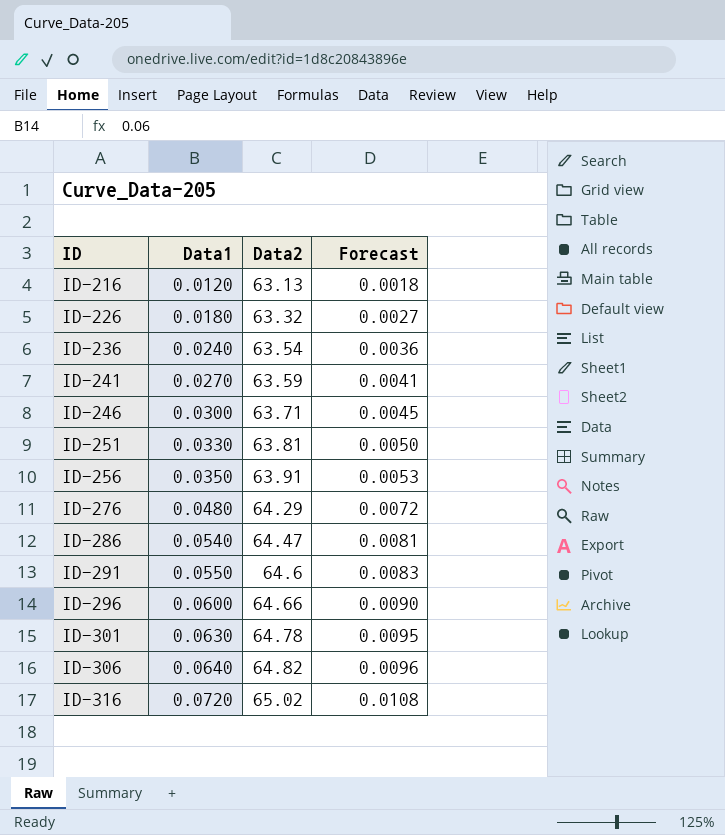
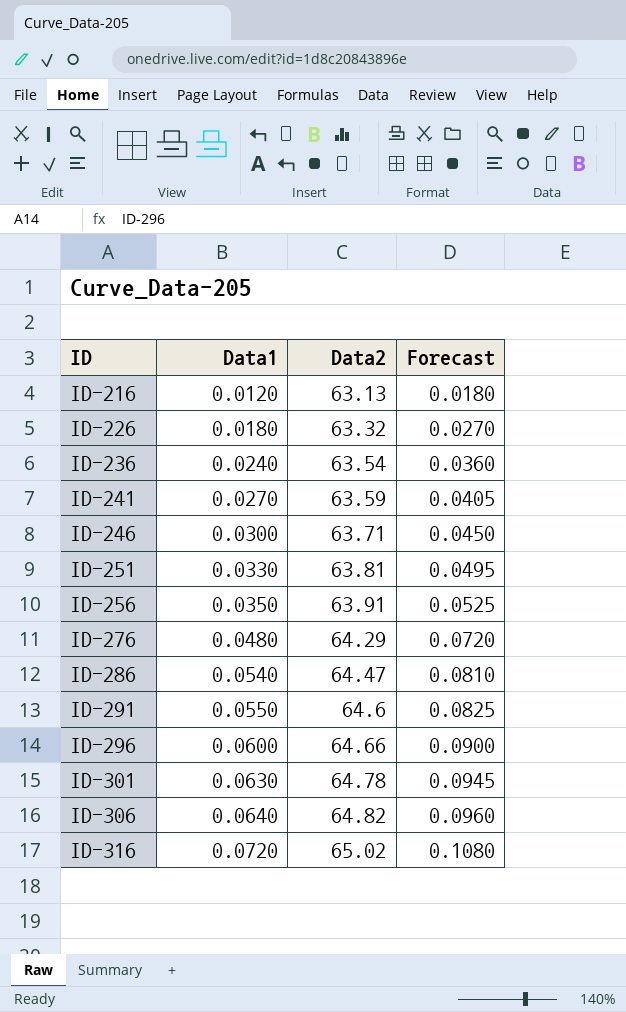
column Forecast | formula: [Data1] * 0.15 -> [Data1] * 1.5

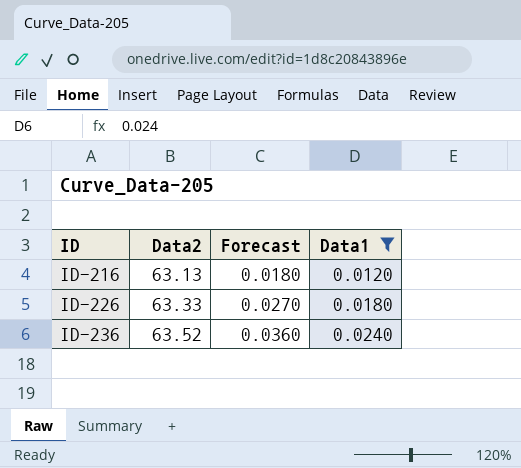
filter: none -> Data1 <= 0.0240
column Data1 | position: 2 -> 4
ID-226 | Data2: 63.32 -> 63.33
ID-236 | Data2: 63.54 -> 63.52

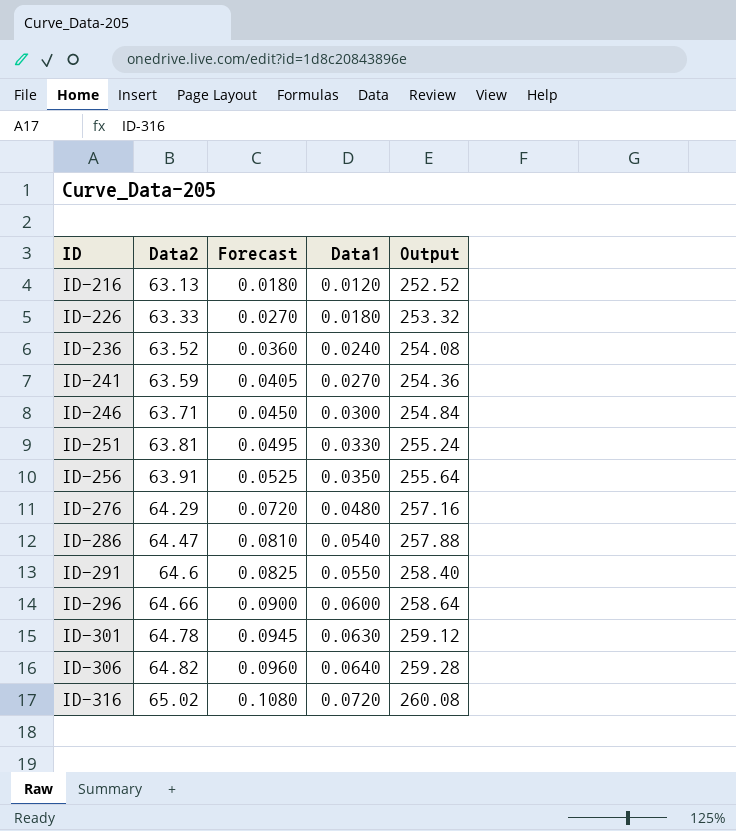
filter: Data1 <= 0.0240 -> none
column Output | formula: none -> [Data2] * 4

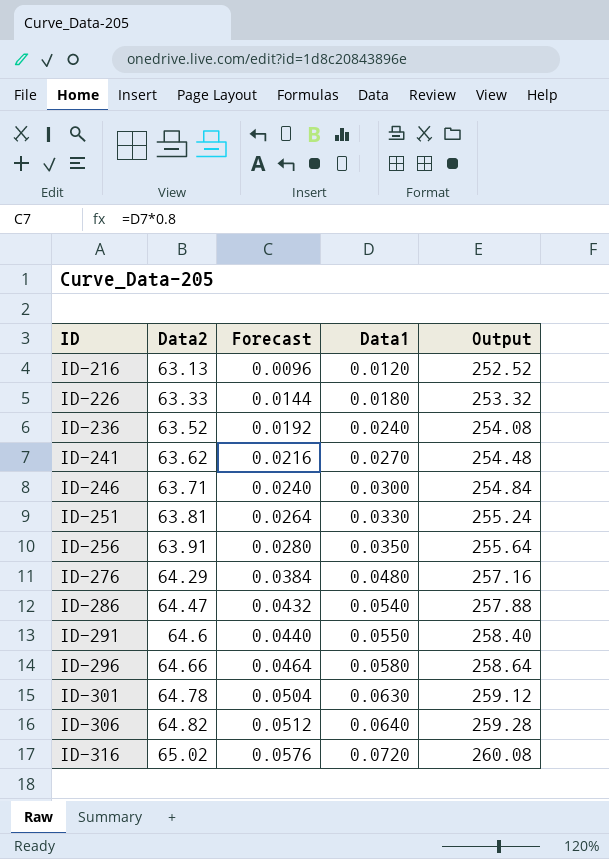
column Forecast | formula: [Data1] * 1.5 -> [Data1] * 0.8
ID-241 | Data2: 63.59 -> 63.62
ID-241 | Output: 254.36 -> 254.48
ID-296 | Data1: 0.0600 -> 0.0580

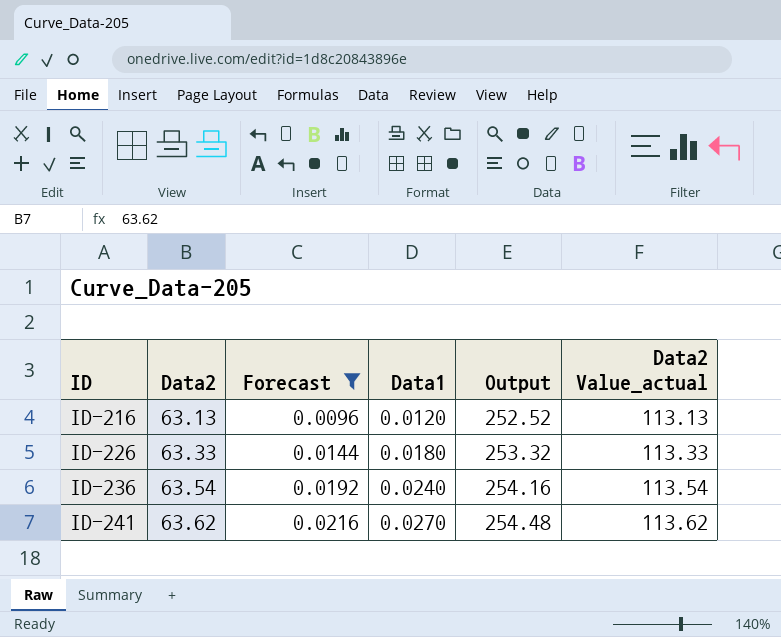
filter: none -> Forecast <= 0.0216
column Data2 Value_actual | formula: none -> [Data2] + 50
ID-236 | Data2: 63.52 -> 63.54
ID-236 | Output: 254.08 -> 254.16

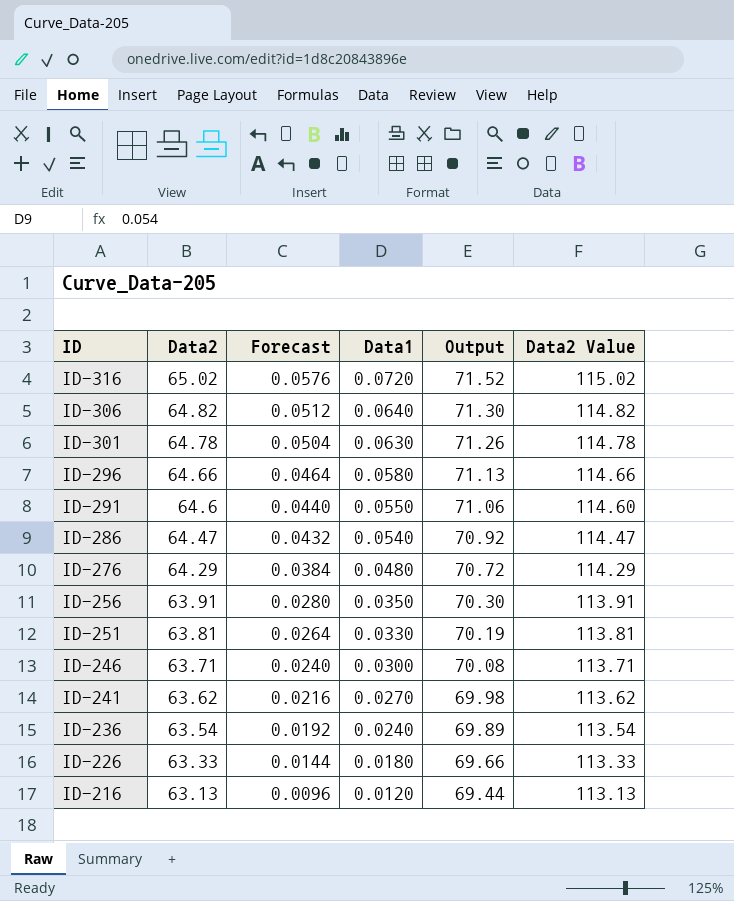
filter: Forecast <= 0.0216 -> none
row order: ID ascending -> ID descending
column Output | formula: [Data2] * 4 -> [Data2] * 1.1
column name: Data2 Value_actual -> Data2 Value

